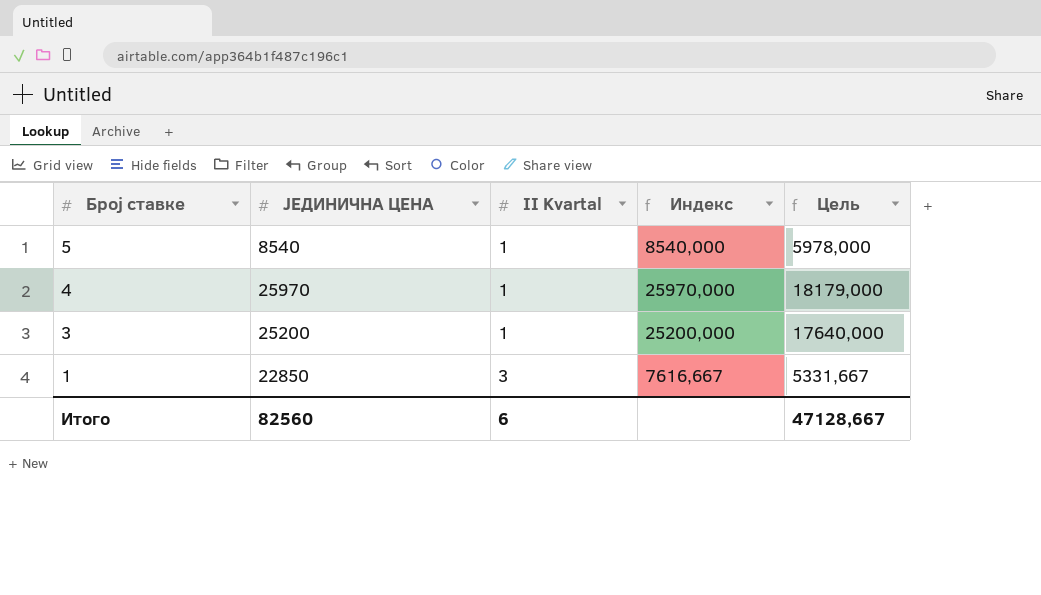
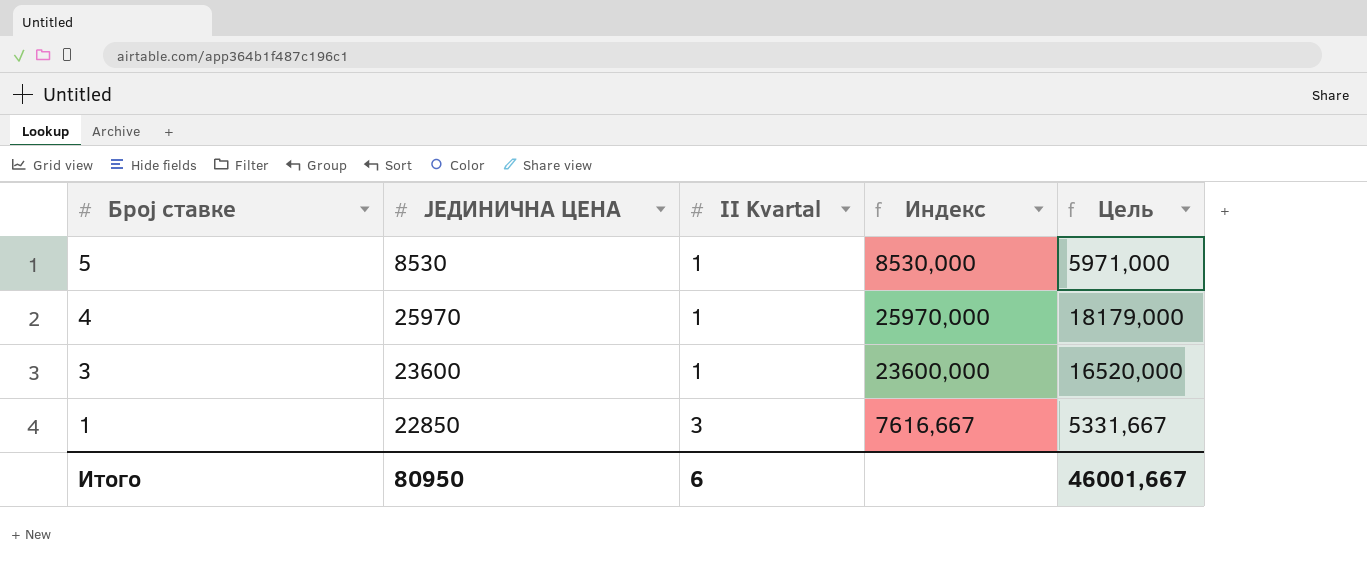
5 | ЈЕДИНИЧНА ЦЕНА: 8540 -> 8530
5 | Индекс: 8540,000 -> 8530,000
5 | Цель: 5978,000 -> 5971,000
3 | ЈЕДИНИЧНА ЦЕНА: 25200 -> 23600
3 | Индекс: 25200,000 -> 23600,000
3 | Цель: 17640,000 -> 16520,000
Итого | ЈЕДИНИЧНА ЦЕНА: 82560 -> 80950
Итого | Цель: 47128,667 -> 46001,667

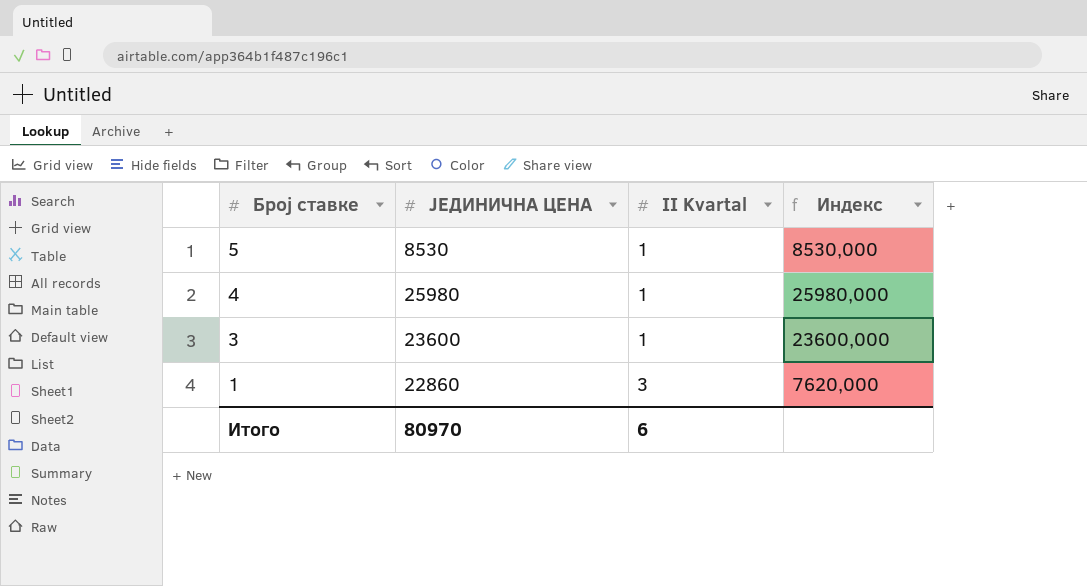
column Цель | formula: [Индекс] * 0,7 -> none
4 | ЈЕДИНИЧНА ЦЕНА: 25970 -> 25980
4 | Индекс: 25970,000 -> 25980,000
1 | ЈЕДИНИЧНА ЦЕНА: 22850 -> 22860
1 | Индекс: 7616,667 -> 7620,000
Итого | ЈЕДИНИЧНА ЦЕНА: 80950 -> 80970

